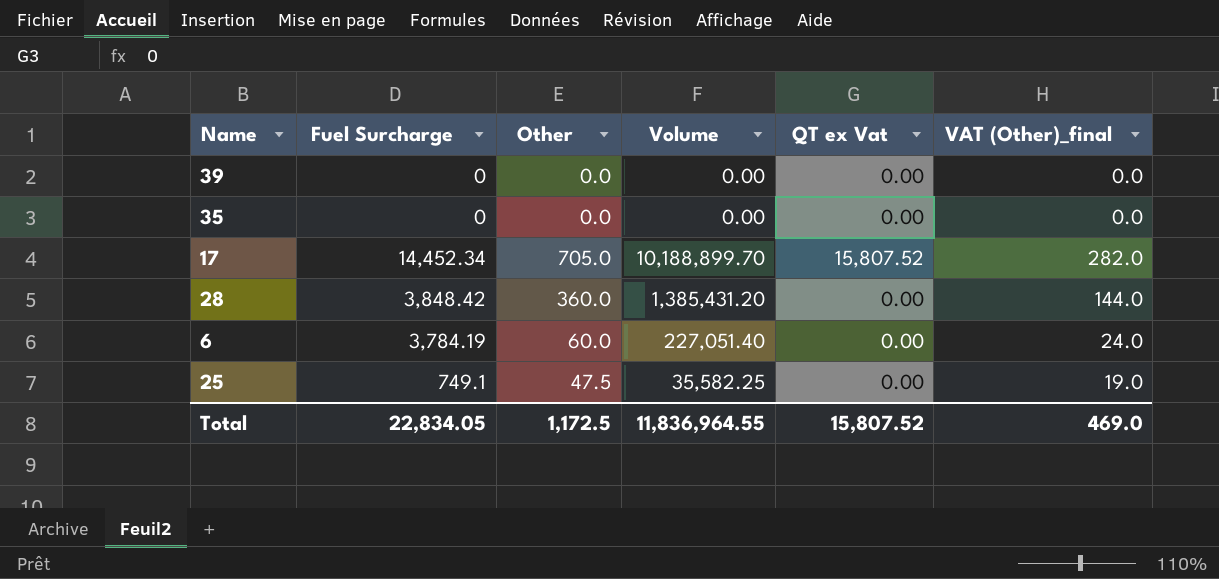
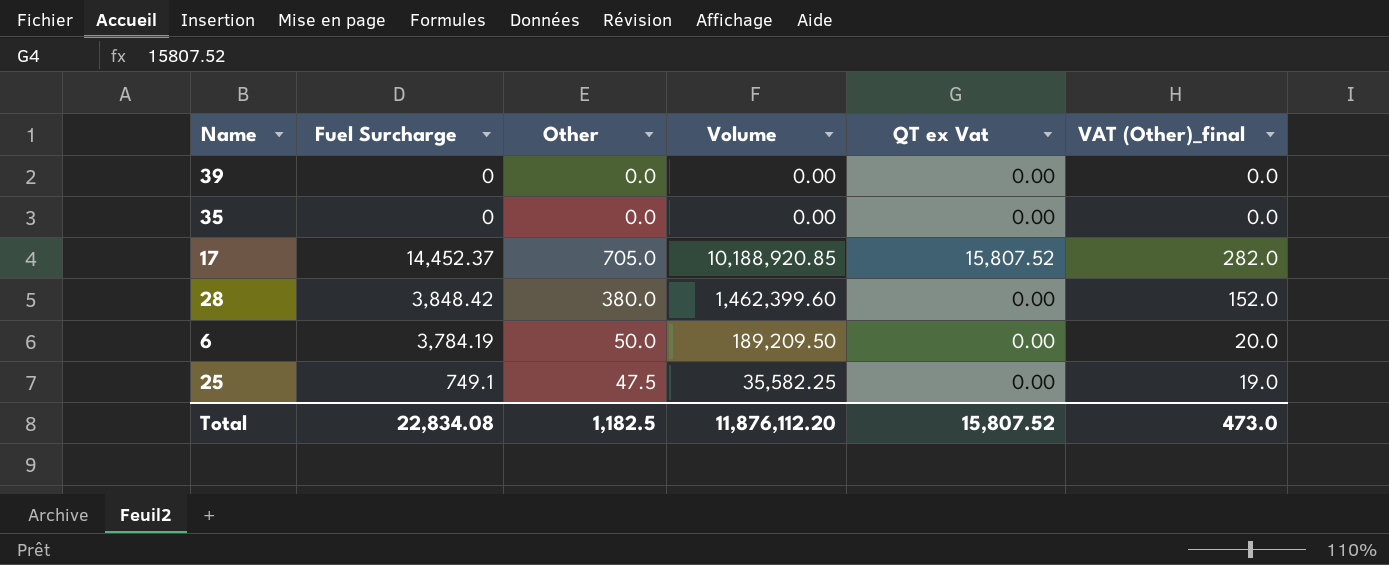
17 | Fuel Surcharge: 14,452.34 -> 14,452.37
17 | Volume: 10,188,899.70 -> 10,188,920.85
28 | Other: 360.0 -> 380.0
28 | Volume: 1,385,431.20 -> 1,462,399.60
28 | VAT (Other)_final: 144.0 -> 152.0
6 | Other: 60.0 -> 50.0
6 | Volume: 227,051.40 -> 189,209.50
6 | VAT (Other)_final: 24.0 -> 20.0
Total | Fuel Surcharge: 22,834.05 -> 22,834.08
Total | Other: 1,172.5 -> 1,182.5
Total | Volume: 11,836,964.55 -> 11,876,112.20
Total | VAT (Other)_final: 469.0 -> 473.0

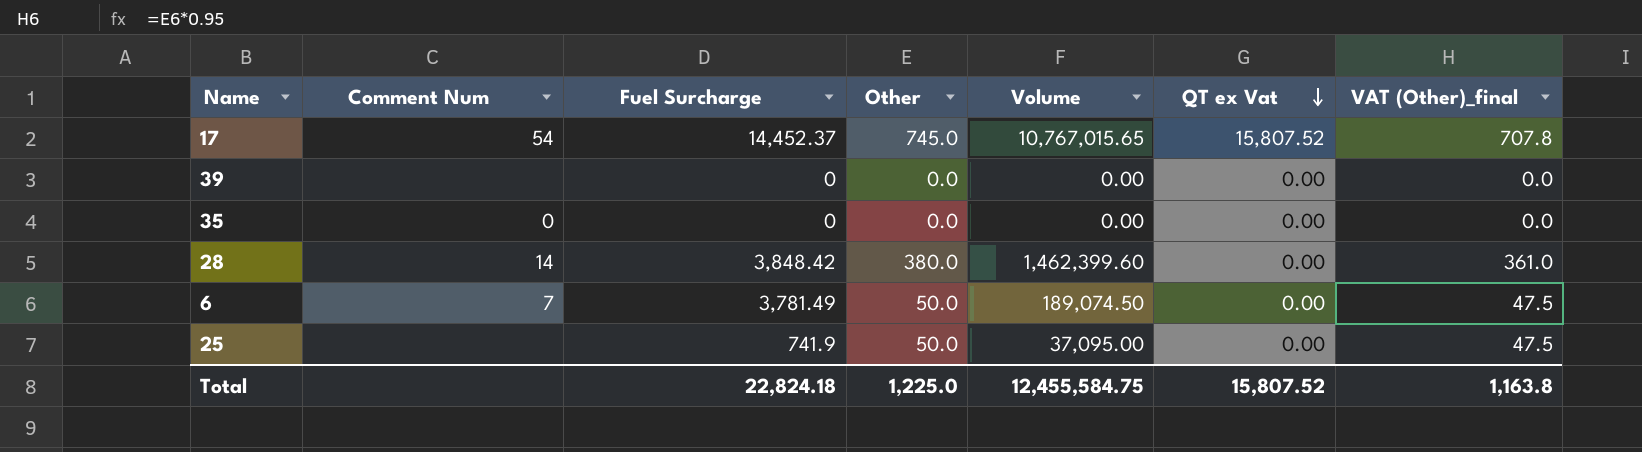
row order: none -> QT ex Vat descending
column Comment Num | position: none -> 2
column VAT (Other)_final | formula: [Other] * 0.4 -> [Other] * 0.95
17 | Other: 705.0 -> 745.0
17 | Volume: 10,188,920.85 -> 10,767,015.65
6 | Fuel Surcharge: 3,784.19 -> 3,781.49
6 | Volume: 189,209.50 -> 189,074.50
25 | Fuel Surcharge: 749.1 -> 741.9
25 | Other: 47.5 -> 50.0
25 | Volume: 35,582.25 -> 37,095.00
Total | Fuel Surcharge: 22,834.08 -> 22,824.18
Total | Other: 1,182.5 -> 1,225.0
Total | Volume: 11,876,112.20 -> 12,455,584.75
Total | VAT (Other)_final: 473.0 -> 1,163.8

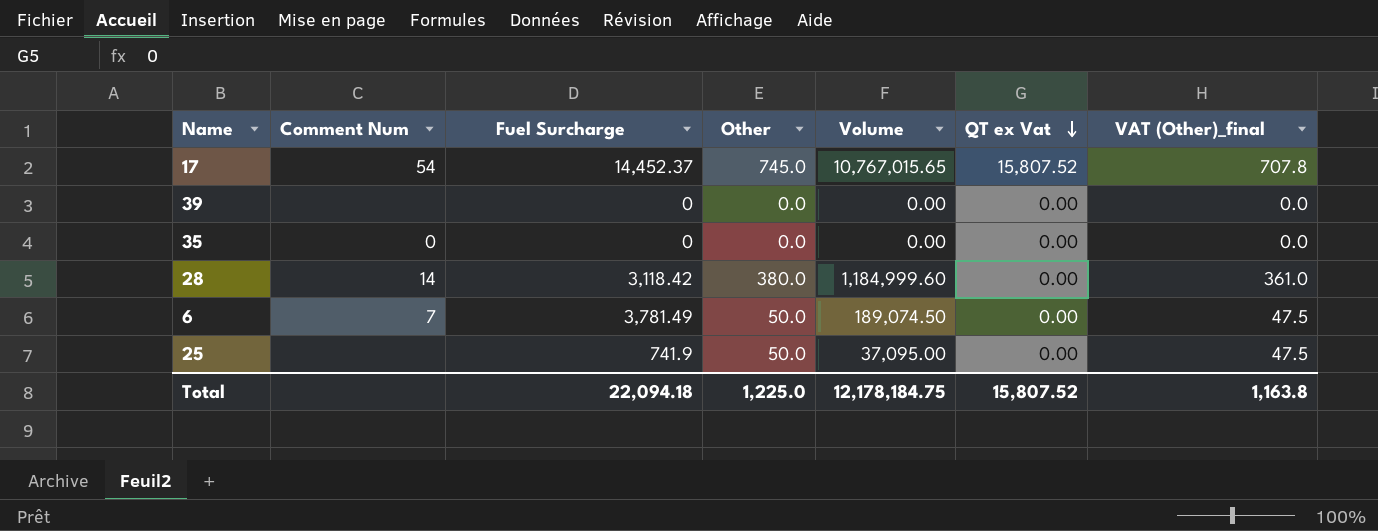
28 | Fuel Surcharge: 3,848.42 -> 3,118.42
28 | Volume: 1,462,399.60 -> 1,184,999.60
Total | Fuel Surcharge: 22,824.18 -> 22,094.18
Total | Volume: 12,455,584.75 -> 12,178,184.75

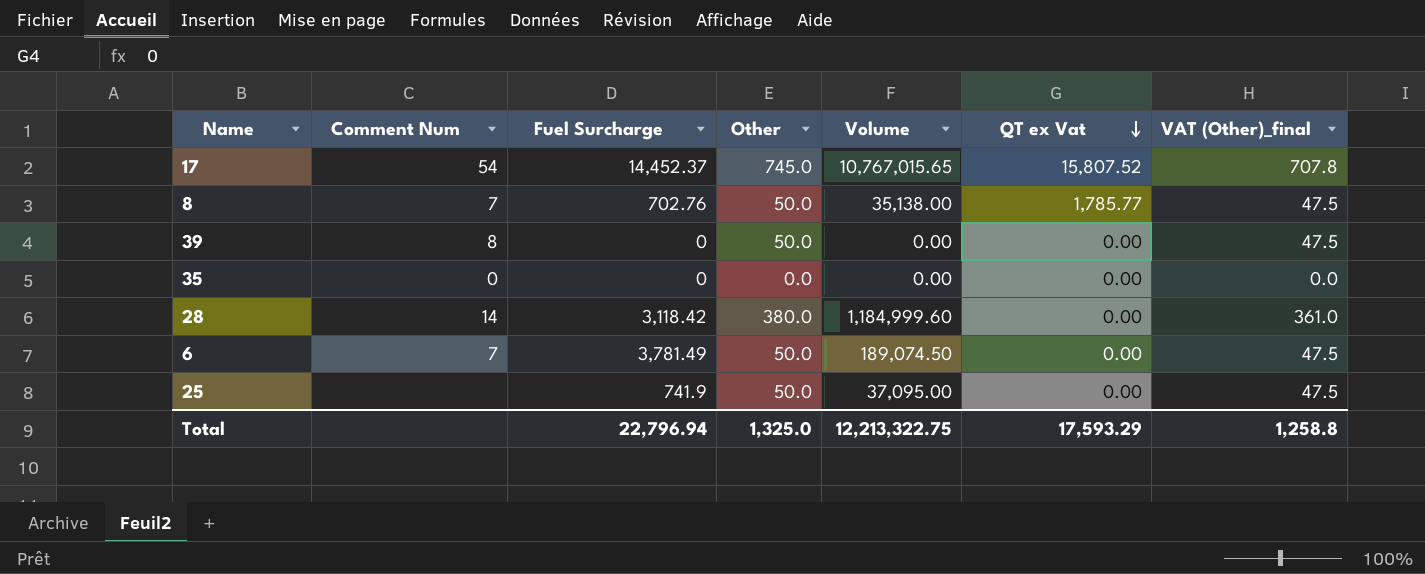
row 8: none -> 7 | 702.76 | 50.0 | 35,138.00 | 1,785.77 | 47.5
39 | Comment Num: none -> 8
39 | Other: 0.0 -> 50.0
39 | VAT (Other)_final: 0.0 -> 47.5
Total | Fuel Surcharge: 22,094.18 -> 22,796.94
Total | Other: 1,225.0 -> 1,325.0
Total | Volume: 12,178,184.75 -> 12,213,322.75
Total | QT ex Vat: 15,807.52 -> 17,593.29
Total | VAT (Other)_final: 1,163.8 -> 1,258.8

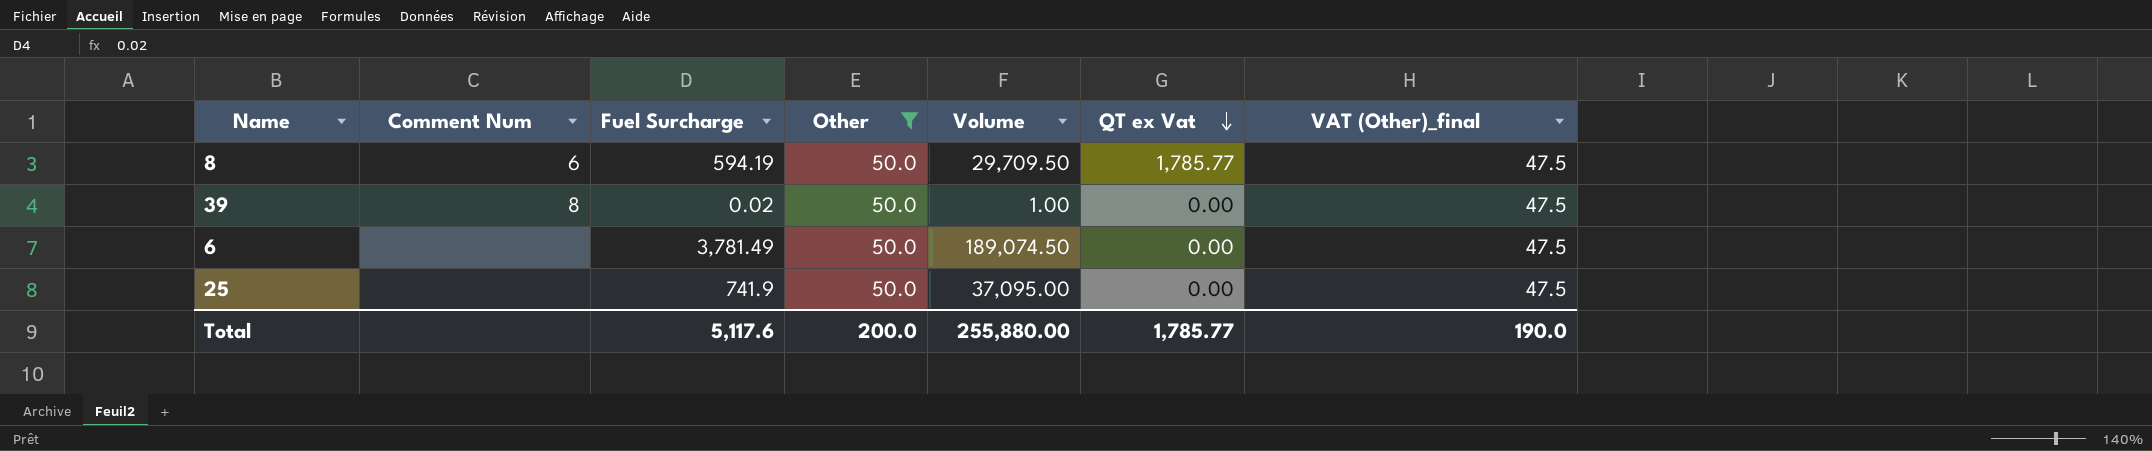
filter: none -> Other = 50.0
8 | Comment Num: 7 -> 6
8 | Fuel Surcharge: 702.76 -> 594.19
8 | Volume: 35,138.00 -> 29,709.50
39 | Fuel Surcharge: 0 -> 0.02
39 | Volume: 0.00 -> 1.00
6 | Comment Num: 7 -> none
Total | Fuel Surcharge: 22,796.94 -> 5,117.6
Total | Other: 1,325.0 -> 200.0
Total | Volume: 12,213,322.75 -> 255,880.00
Total | QT ex Vat: 17,593.29 -> 1,785.77
Total | VAT (Other)_final: 1,258.8 -> 190.0

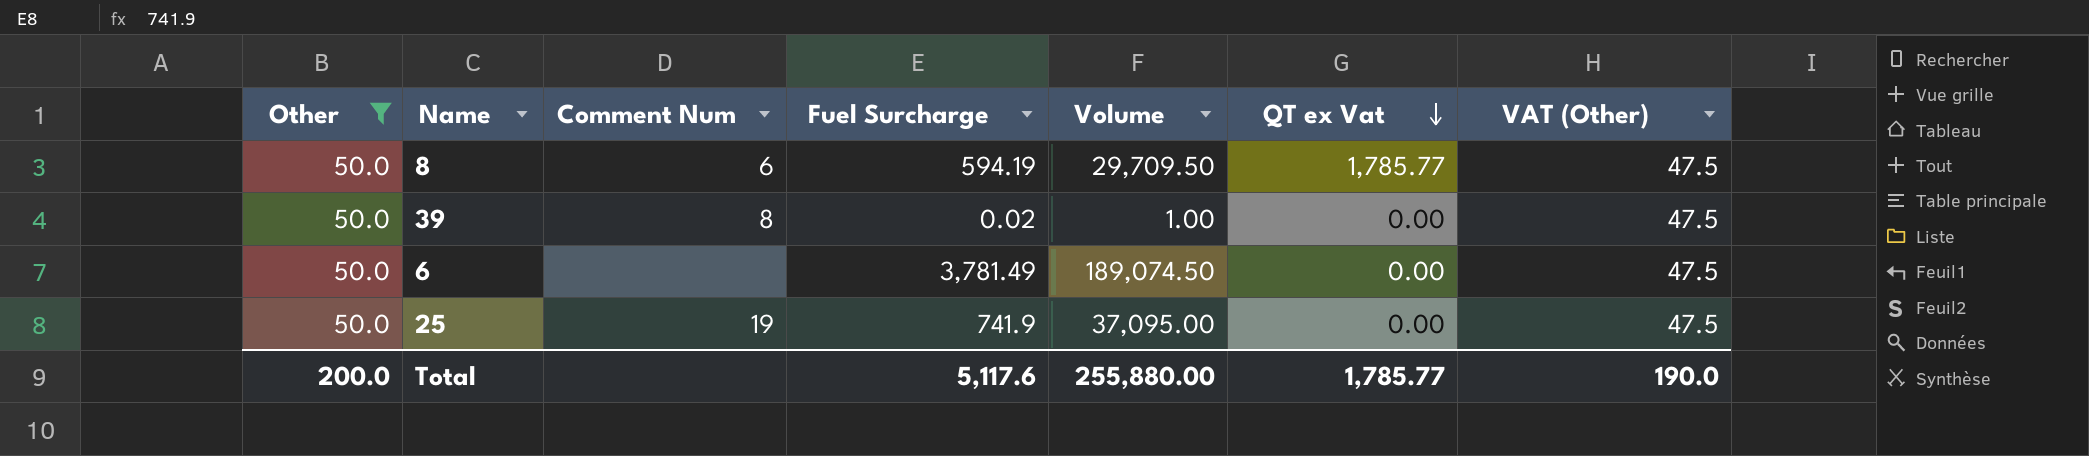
column Other | position: 4 -> 1
column name: VAT (Other)_final -> VAT (Other)
25 | Comment Num: none -> 19

